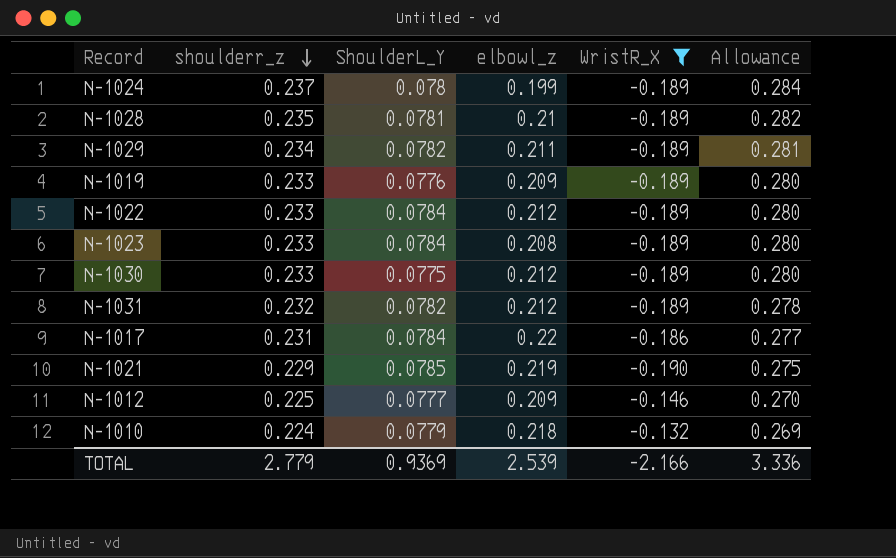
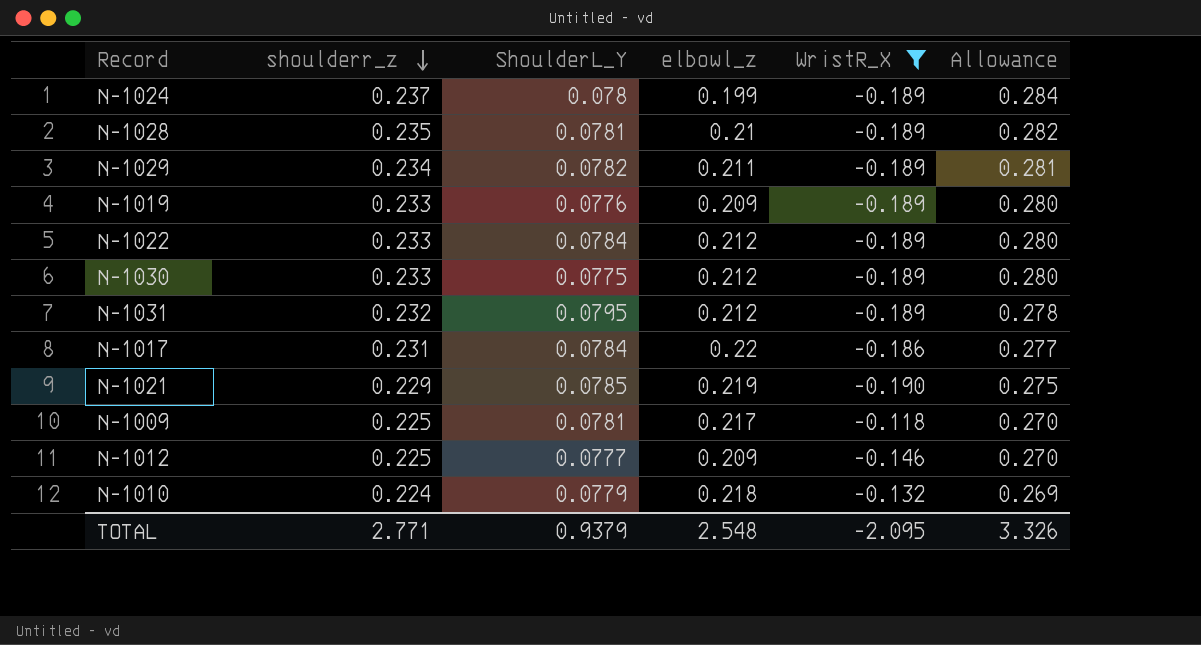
row N-1023: 0.233 | 0.0784 | 0.208 | -0.189 | 0.280 -> none
N-1031 | ShoulderL_Y: 0.0782 -> 0.0795
row N-1009: none -> 0.225 | 0.0781 | 0.217 | -0.118 | 0.270
TOTAL | shoulderr_z: 2.779 -> 2.771
TOTAL | ShoulderL_Y: 0.9369 -> 0.9379
TOTAL | elbowl_z: 2.539 -> 2.548
TOTAL | WristR_X: -2.166 -> -2.095
TOTAL | Allowance: 3.336 -> 3.326

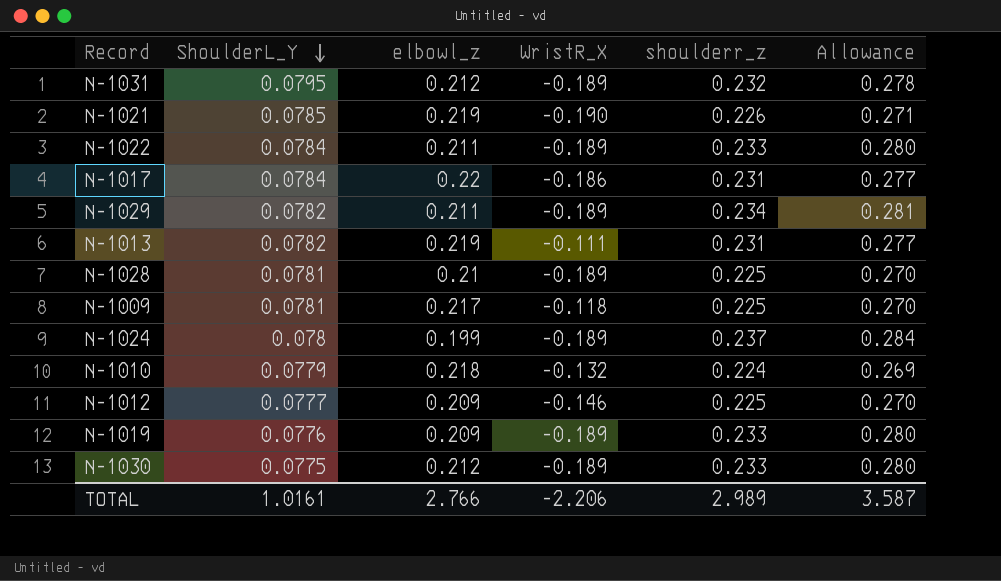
filter: WristR_X != -0.111 -> none
row order: shoulderr_z descending -> ShoulderL_Y descending
column shoulderr_z | position: 2 -> 5
N-1021 | shoulderr_z: 0.229 -> 0.226
N-1021 | Allowance: 0.275 -> 0.271
N-1022 | elbowl_z: 0.212 -> 0.211
N-1028 | shoulderr_z: 0.235 -> 0.225
N-1028 | Allowance: 0.282 -> 0.270
TOTAL | ShoulderL_Y: 0.9379 -> 1.0161
TOTAL | elbowl_z: 2.548 -> 2.766
TOTAL | WristR_X: -2.095 -> -2.206
TOTAL | shoulderr_z: 2.771 -> 2.989
TOTAL | Allowance: 3.326 -> 3.587

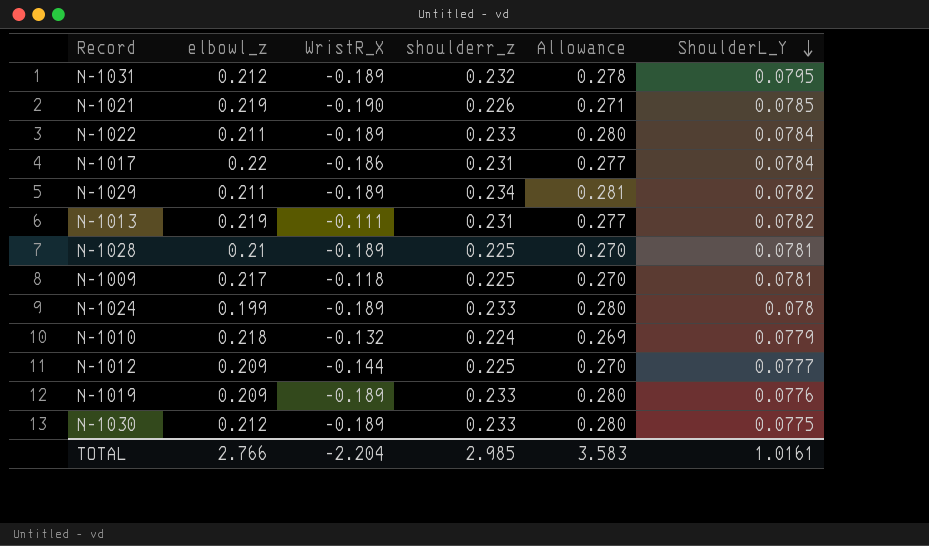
column ShoulderL_Y | position: 2 -> 6
N-1024 | shoulderr_z: 0.237 -> 0.233
N-1024 | Allowance: 0.284 -> 0.280
N-1012 | WristR_X: -0.146 -> -0.144
TOTAL | WristR_X: -2.206 -> -2.204
TOTAL | shoulderr_z: 2.989 -> 2.985
TOTAL | Allowance: 3.587 -> 3.583

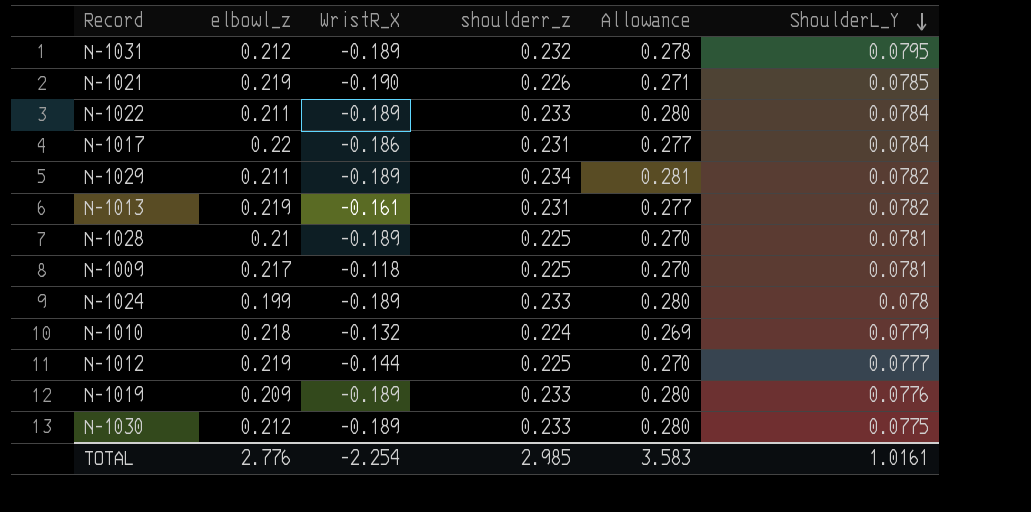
N-1013 | WristR_X: -0.111 -> -0.161
N-1012 | elbowl_z: 0.209 -> 0.219
TOTAL | elbowl_z: 2.766 -> 2.776
TOTAL | WristR_X: -2.204 -> -2.254

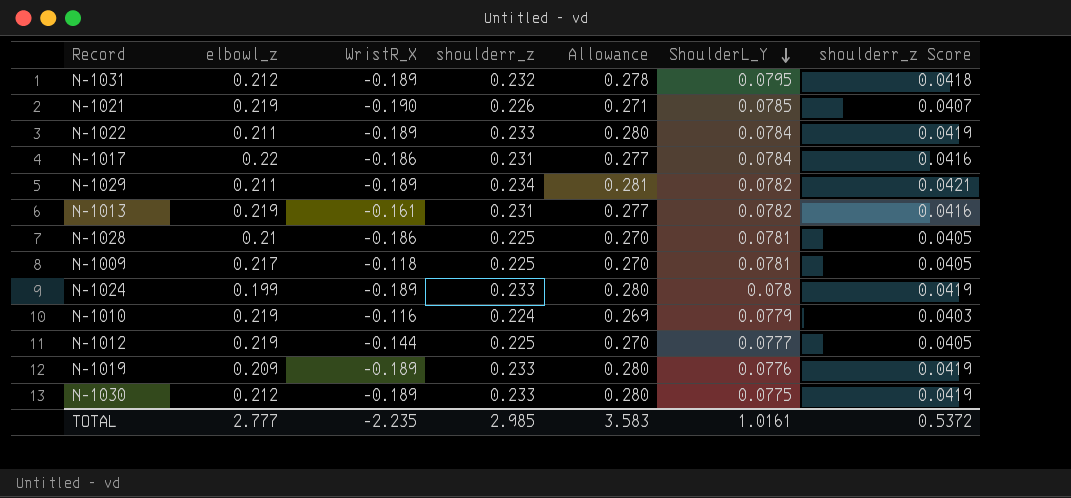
column shoulderr_z Score | formula: none -> [shoulderr_z] * 0.18
N-1028 | WristR_X: -0.189 -> -0.186
N-1010 | elbowl_z: 0.218 -> 0.219
N-1010 | WristR_X: -0.132 -> -0.116
TOTAL | elbowl_z: 2.776 -> 2.777
TOTAL | WristR_X: -2.254 -> -2.235

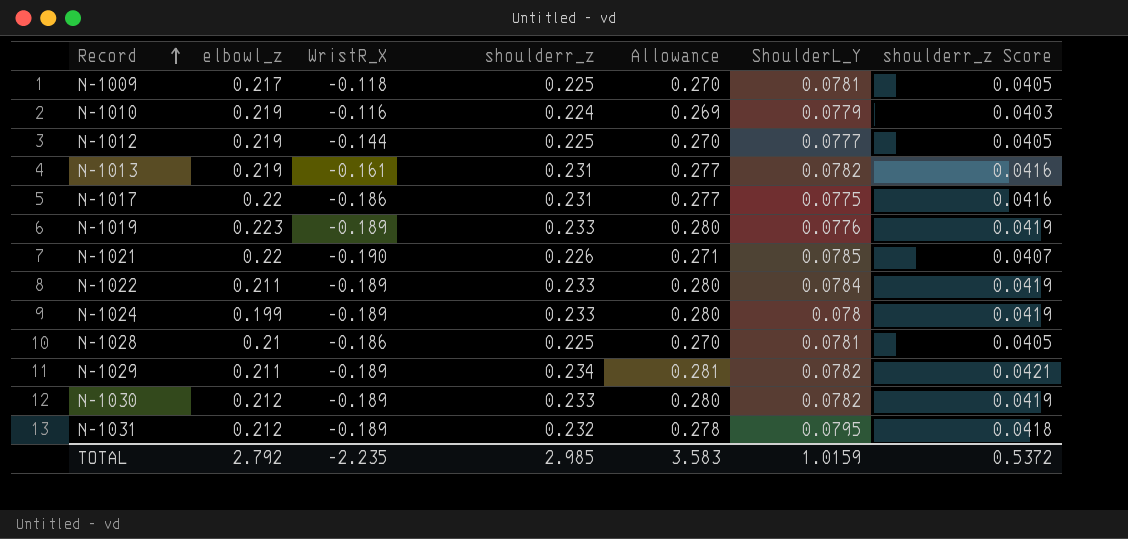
row order: ShoulderL_Y descending -> Record ascending
N-1017 | ShoulderL_Y: 0.0784 -> 0.0775
N-1019 | elbowl_z: 0.209 -> 0.223
N-1021 | elbowl_z: 0.219 -> 0.22
N-1030 | ShoulderL_Y: 0.0775 -> 0.0782
TOTAL | elbowl_z: 2.777 -> 2.792
TOTAL | ShoulderL_Y: 1.0161 -> 1.0159

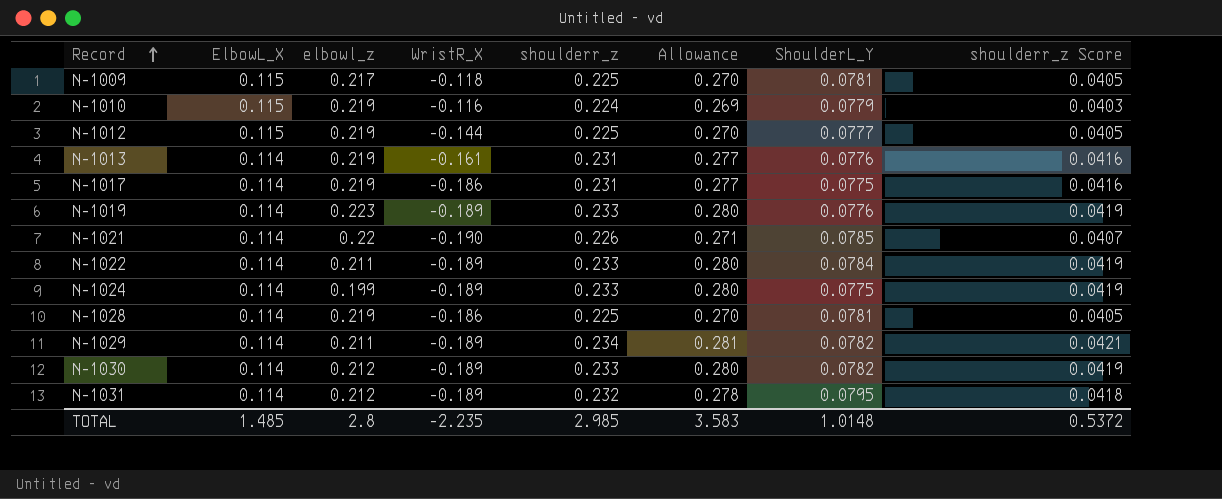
column ElbowL_X | position: none -> 2
N-1013 | ShoulderL_Y: 0.0782 -> 0.0776
N-1017 | elbowl_z: 0.22 -> 0.219
N-1024 | ShoulderL_Y: 0.078 -> 0.0775
N-1028 | elbowl_z: 0.21 -> 0.219
TOTAL | elbowl_z: 2.792 -> 2.8
TOTAL | ShoulderL_Y: 1.0159 -> 1.0148

